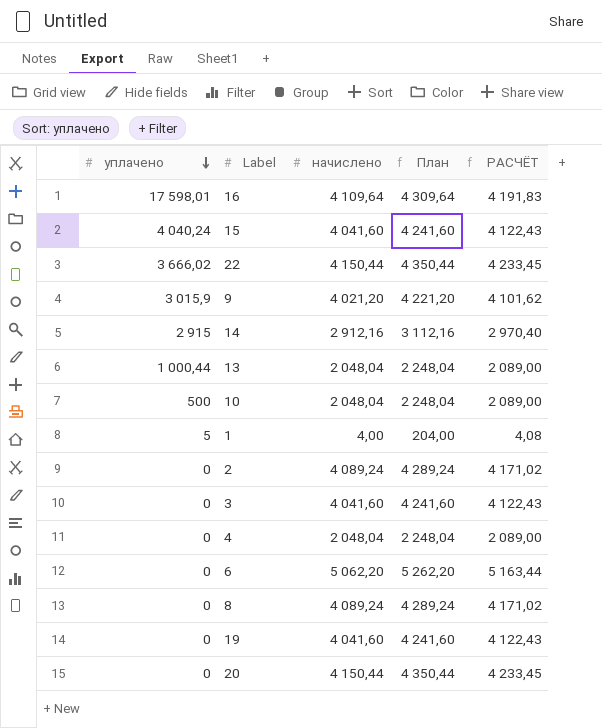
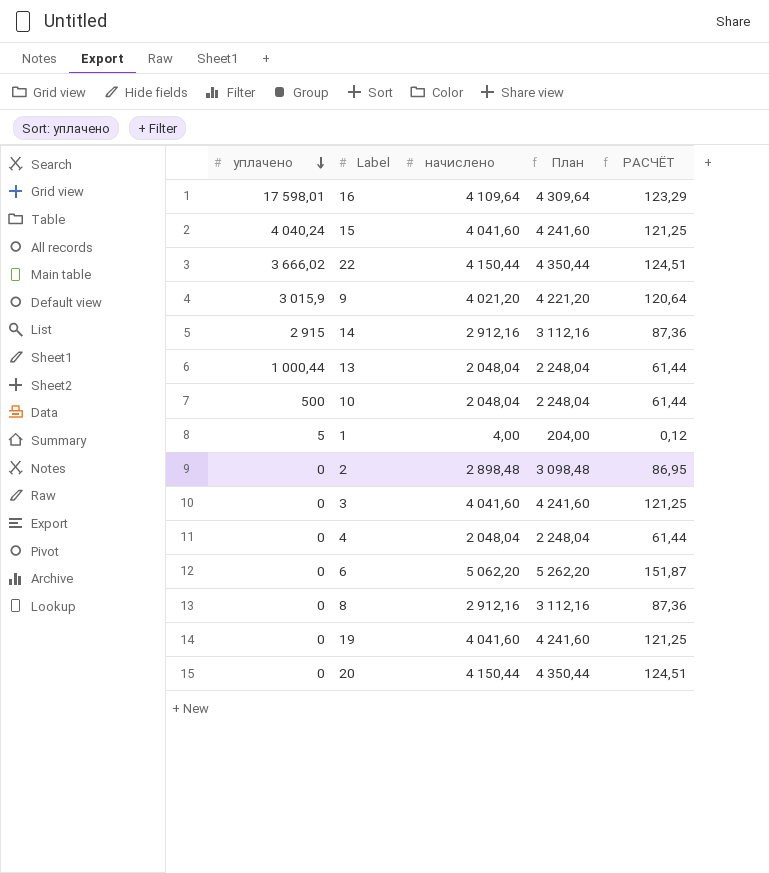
column РАСЧЁТ | formula: [начислено] * 1,02 -> [начислено] * 0,03
2 | начислено: 4 089,24 -> 2 898,48
2 | План: 4 289,24 -> 3 098,48
8 | начислено: 4 089,24 -> 2 912,16
8 | План: 4 289,24 -> 3 112,16

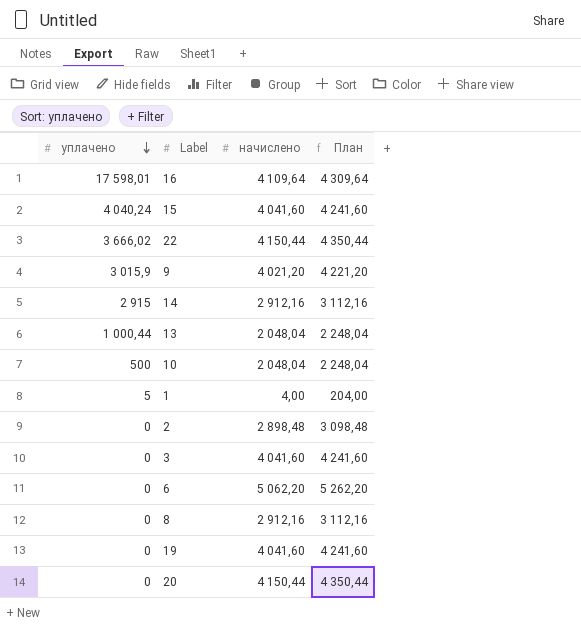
column РАСЧЁТ | formula: [начислено] * 0,03 -> none
row 4: 0 | 2 048,04 | 2 248,04 | 61,44 -> none

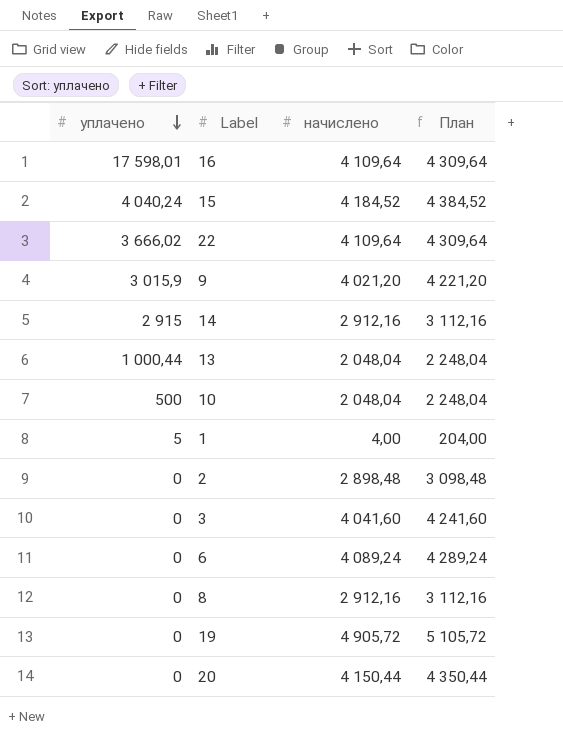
15 | начислено: 4 041,60 -> 4 184,52
15 | План: 4 241,60 -> 4 384,52
22 | начислено: 4 150,44 -> 4 109,64
22 | План: 4 350,44 -> 4 309,64
6 | начислено: 5 062,20 -> 4 089,24
6 | План: 5 262,20 -> 4 289,24
19 | начислено: 4 041,60 -> 4 905,72
19 | План: 4 241,60 -> 5 105,72

